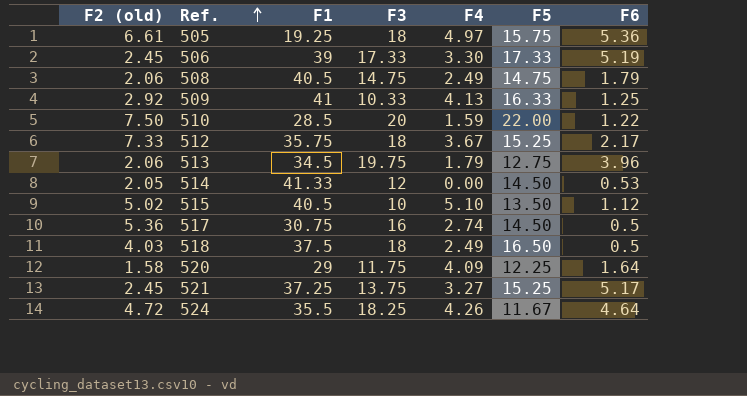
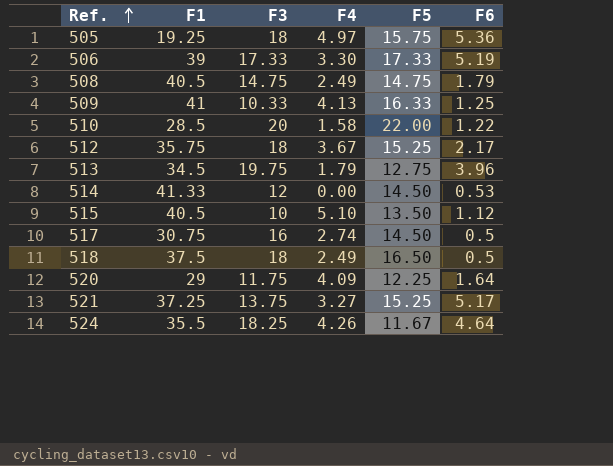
column F2 (old) | position: 1 -> none
510 | F4: 1.59 -> 1.58

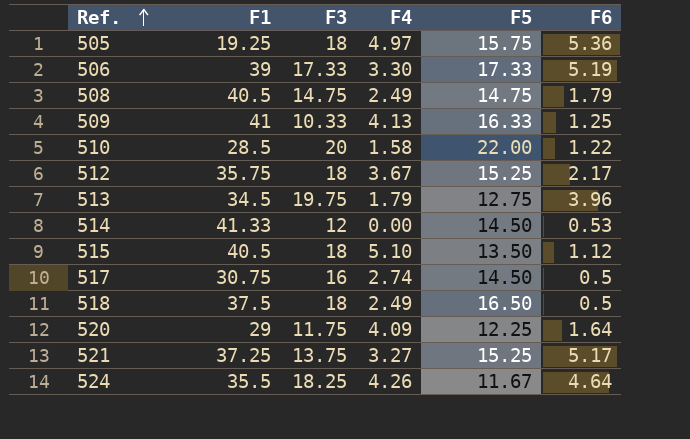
515 | F3: 10 -> 18

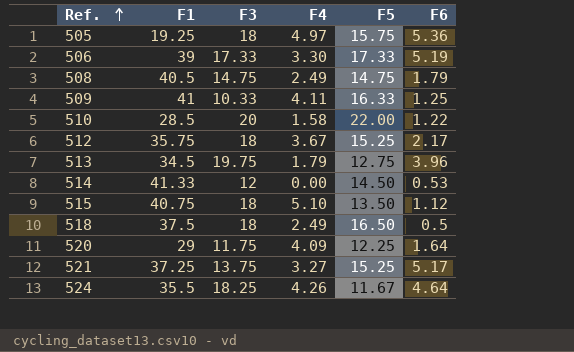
row 517: 30.75 | 16 | 2.74 | 14.50 | 0.5 -> none
509 | F4: 4.13 -> 4.11
515 | F1: 40.5 -> 40.75

